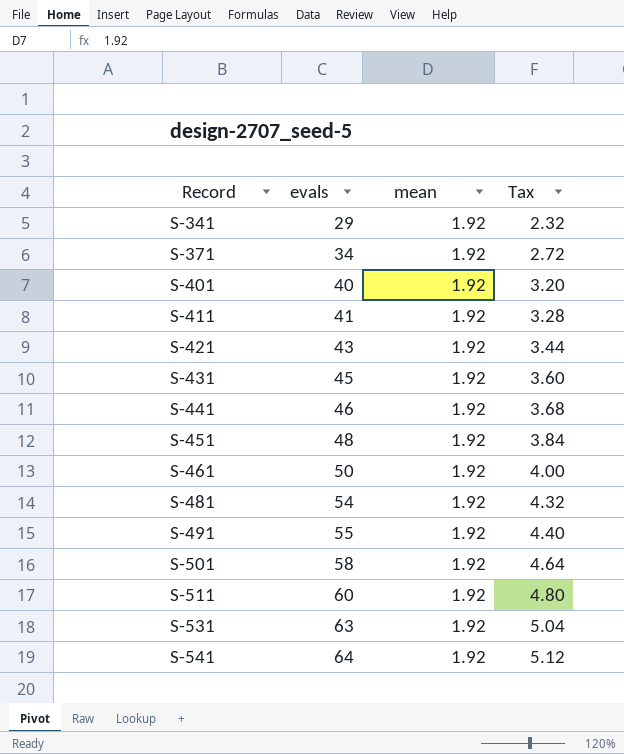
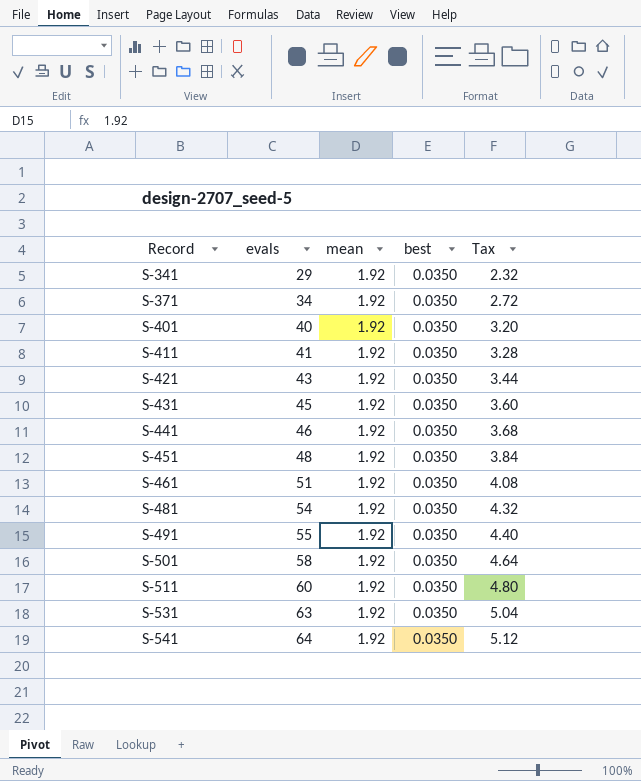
column best | position: none -> 4
S-461 | evals: 50 -> 51
S-461 | Tax: 4.00 -> 4.08

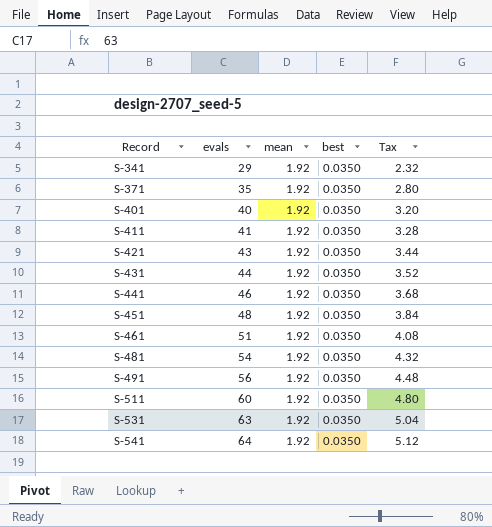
row S-501: 58 | 1.92 | 0.0350 | 4.64 -> none
S-371 | evals: 34 -> 35
S-371 | Tax: 2.72 -> 2.80
S-431 | evals: 45 -> 44
S-431 | Tax: 3.60 -> 3.52
S-491 | evals: 55 -> 56
S-491 | Tax: 4.40 -> 4.48

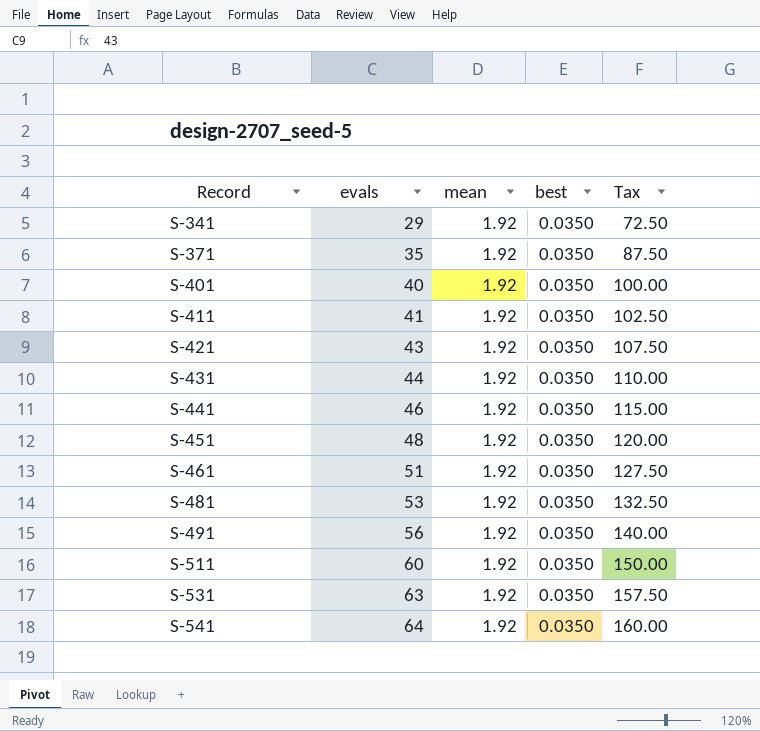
column Tax | formula: [evals] * 0.08 -> [evals] * 2.5
S-481 | evals: 54 -> 53

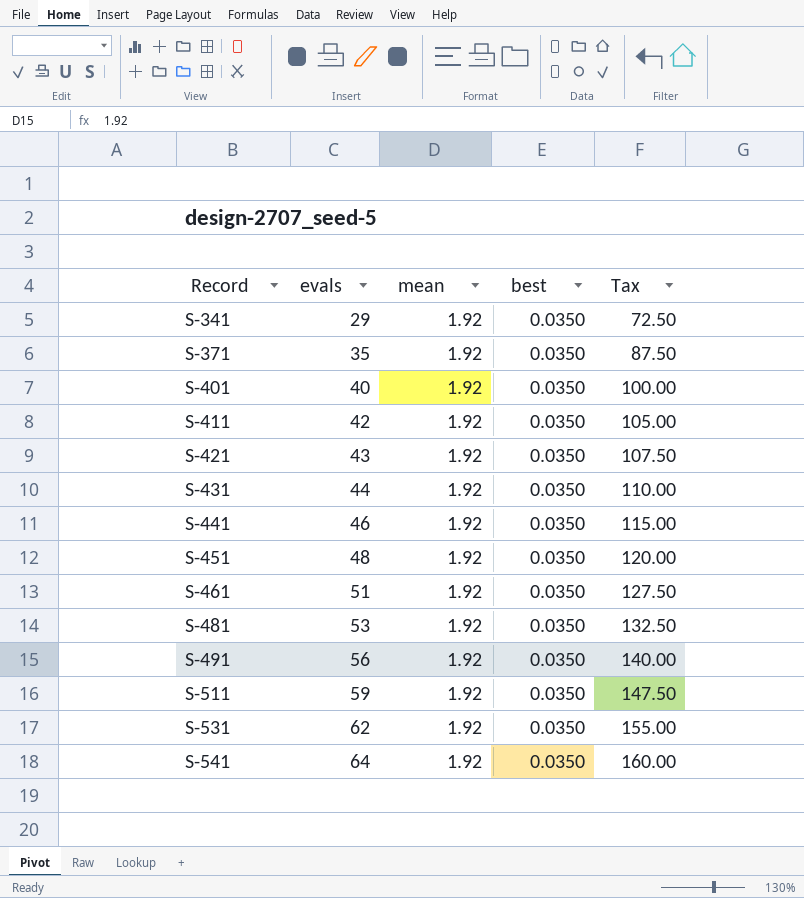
S-411 | evals: 41 -> 42
S-411 | Tax: 102.50 -> 105.00
S-511 | evals: 60 -> 59
S-511 | Tax: 150.00 -> 147.50
S-531 | evals: 63 -> 62
S-531 | Tax: 157.50 -> 155.00

